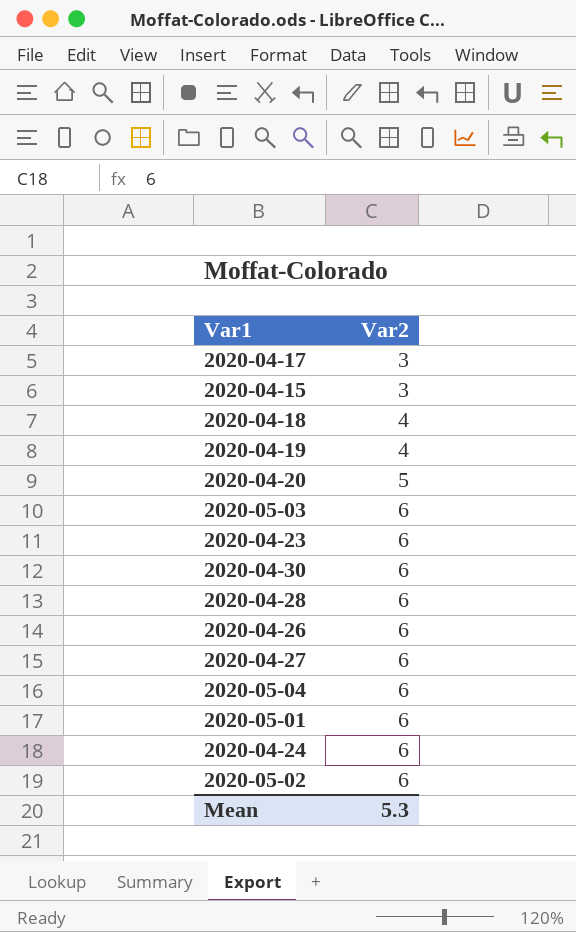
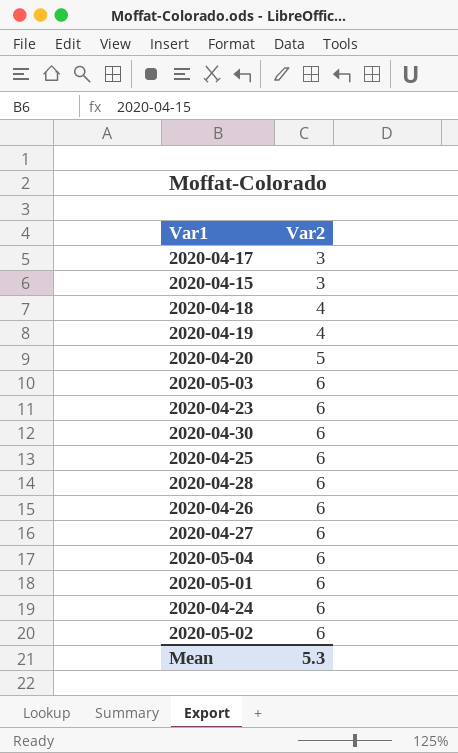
row 2020-04-25: none -> 6

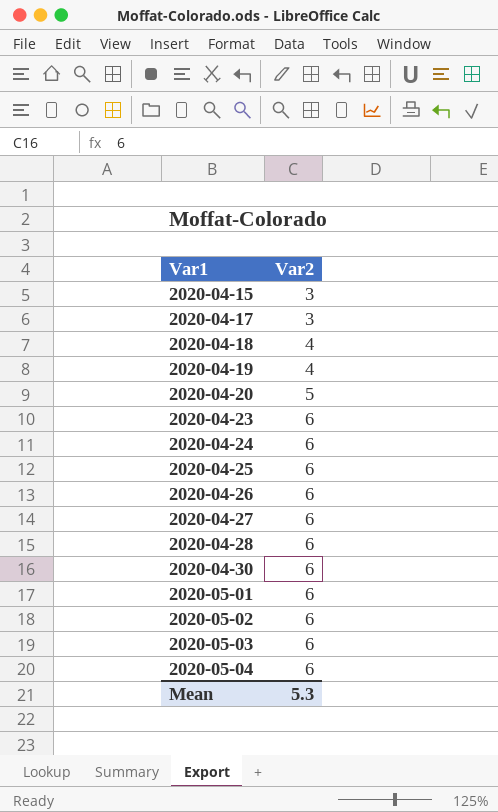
row order: Var2 ascending -> Var1 ascending

